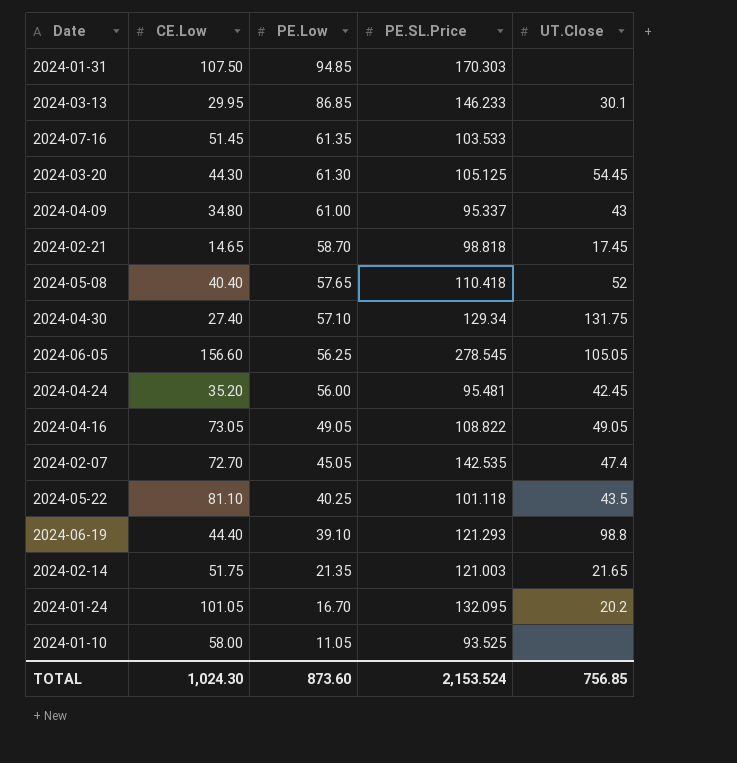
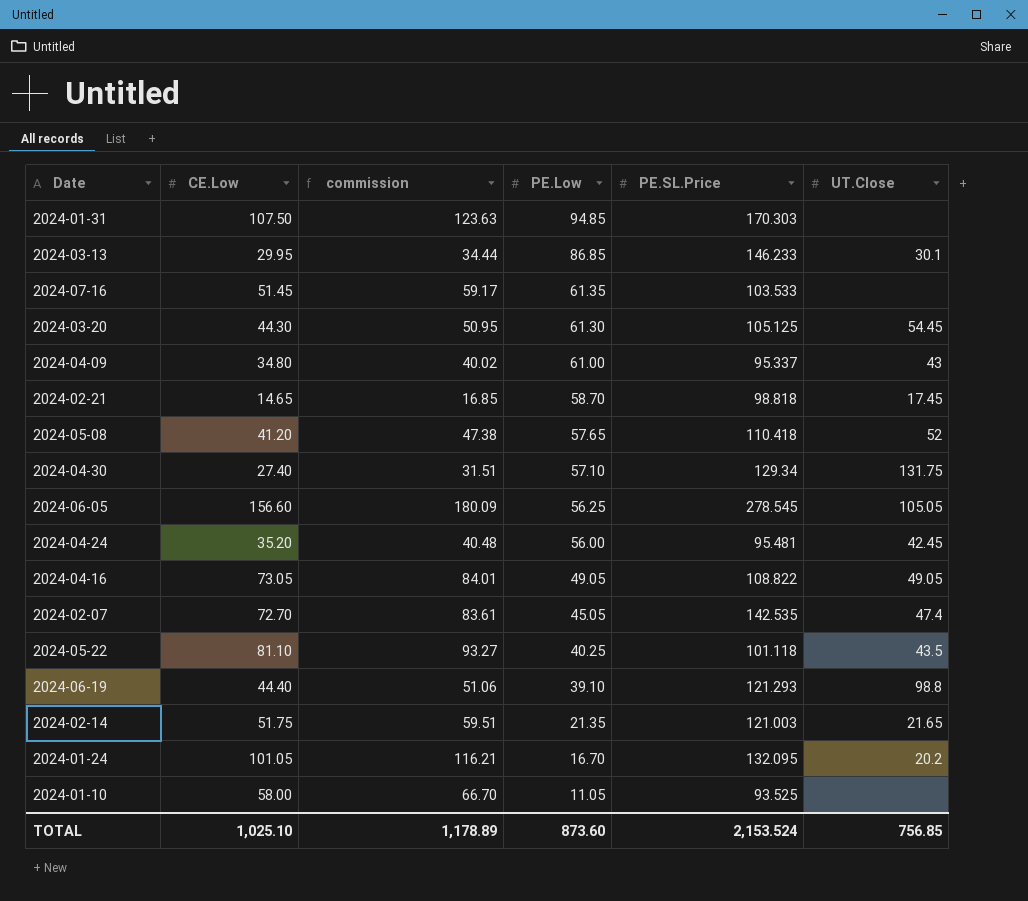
column commission | formula: none -> [CE.Low] * 1.15
2024-05-08 | CE.Low: 40.40 -> 41.20
TOTAL | CE.Low: 1,024.30 -> 1,025.10

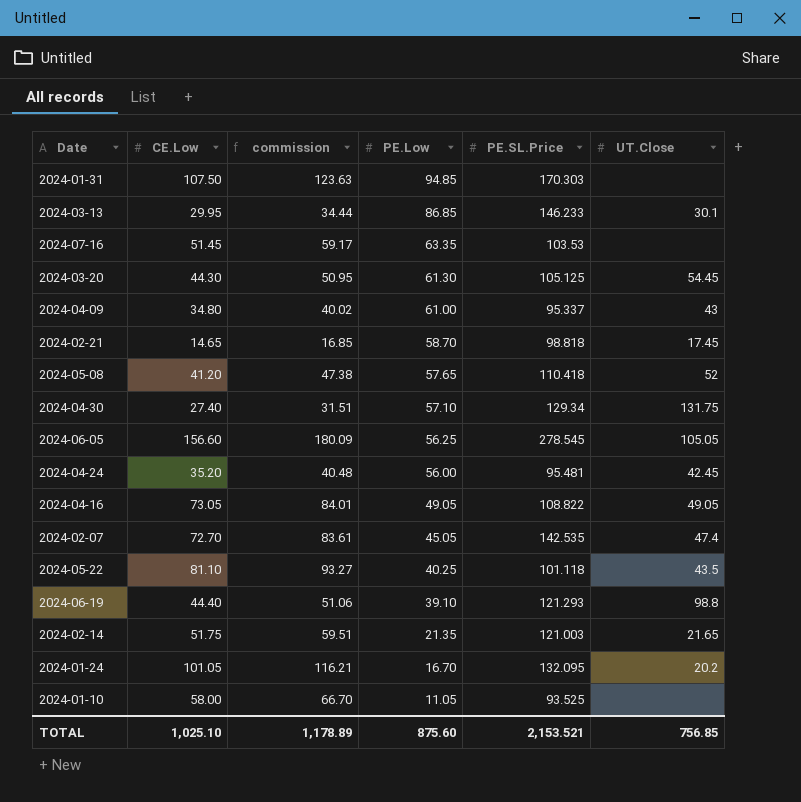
2024-07-16 | PE.Low: 61.35 -> 63.35
2024-07-16 | PE.SL.Price: 103.533 -> 103.53
TOTAL | PE.Low: 873.60 -> 875.60
TOTAL | PE.SL.Price: 2,153.524 -> 2,153.521

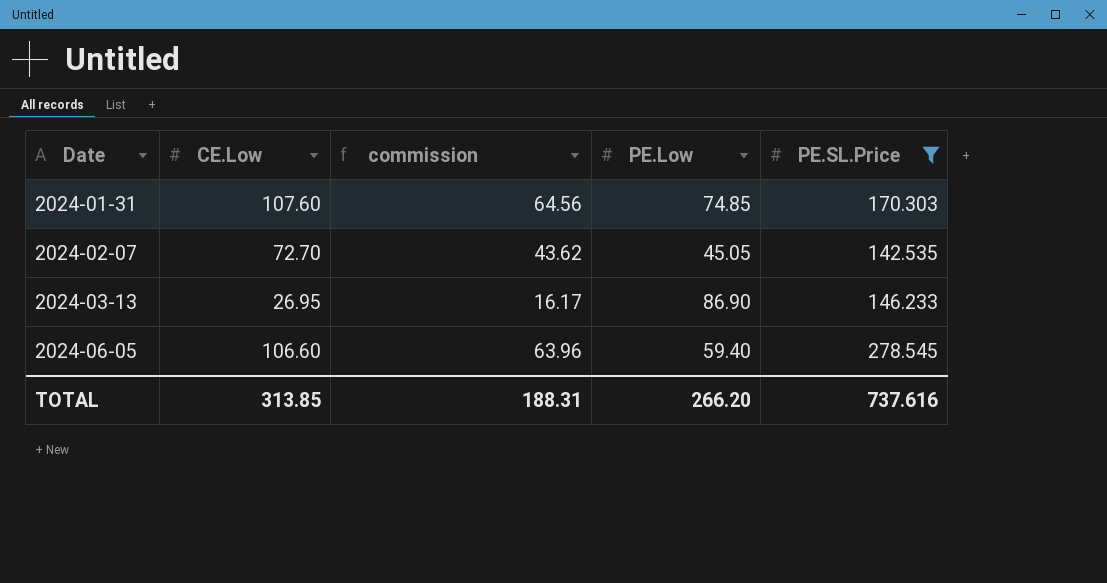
filter: none -> PE.SL.Price >= 142.535
row order: PE.Low descending -> Date ascending
column UT.Close | position: 6 -> none
column commission | formula: [CE.Low] * 1.15 -> [CE.Low] * 0.6
2024-01-31 | CE.Low: 107.50 -> 107.60
2024-01-31 | PE.Low: 94.85 -> 74.85
2024-03-13 | CE.Low: 29.95 -> 26.95
2024-03-13 | PE.Low: 86.85 -> 86.90
2024-06-05 | CE.Low: 156.60 -> 106.60
2024-06-05 | PE.Low: 56.25 -> 59.40
TOTAL | CE.Low: 1,025.10 -> 313.85
TOTAL | commission: 1,178.89 -> 188.31
TOTAL | PE.Low: 875.60 -> 266.20
TOTAL | PE.SL.Price: 2,153.521 -> 737.616

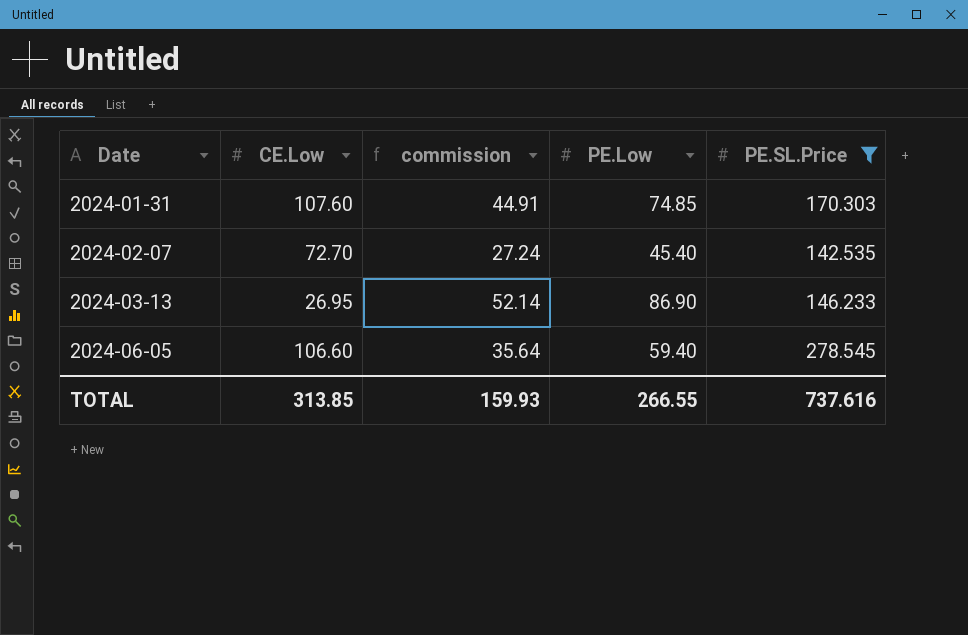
column commission | formula: [CE.Low] * 0.6 -> [PE.Low] * 0.6
2024-02-07 | PE.Low: 45.05 -> 45.40
TOTAL | commission: 188.31 -> 159.93
TOTAL | PE.Low: 266.20 -> 266.55

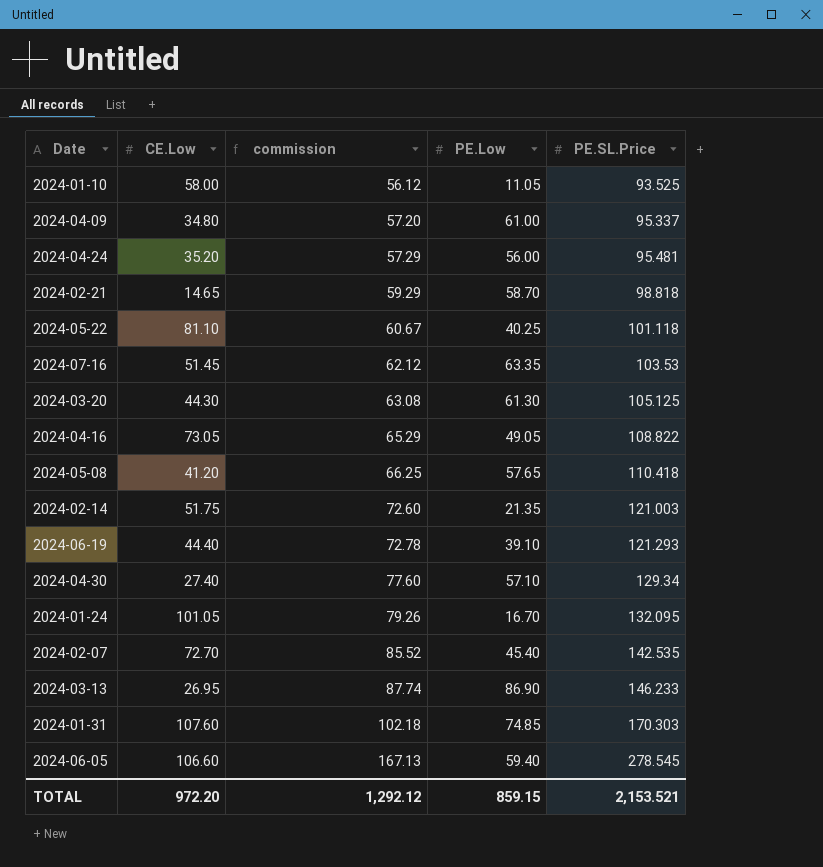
filter: PE.SL.Price >= 142.535 -> none
row order: Date ascending -> commission ascending
column commission | formula: [PE.Low] * 0.6 -> [PE.SL.Price] * 0.6
TOTAL | CE.Low: 313.85 -> 972.20
TOTAL | commission: 159.93 -> 1,292.12
TOTAL | PE.Low: 266.55 -> 859.15
TOTAL | PE.SL.Price: 737.616 -> 2,153.521

